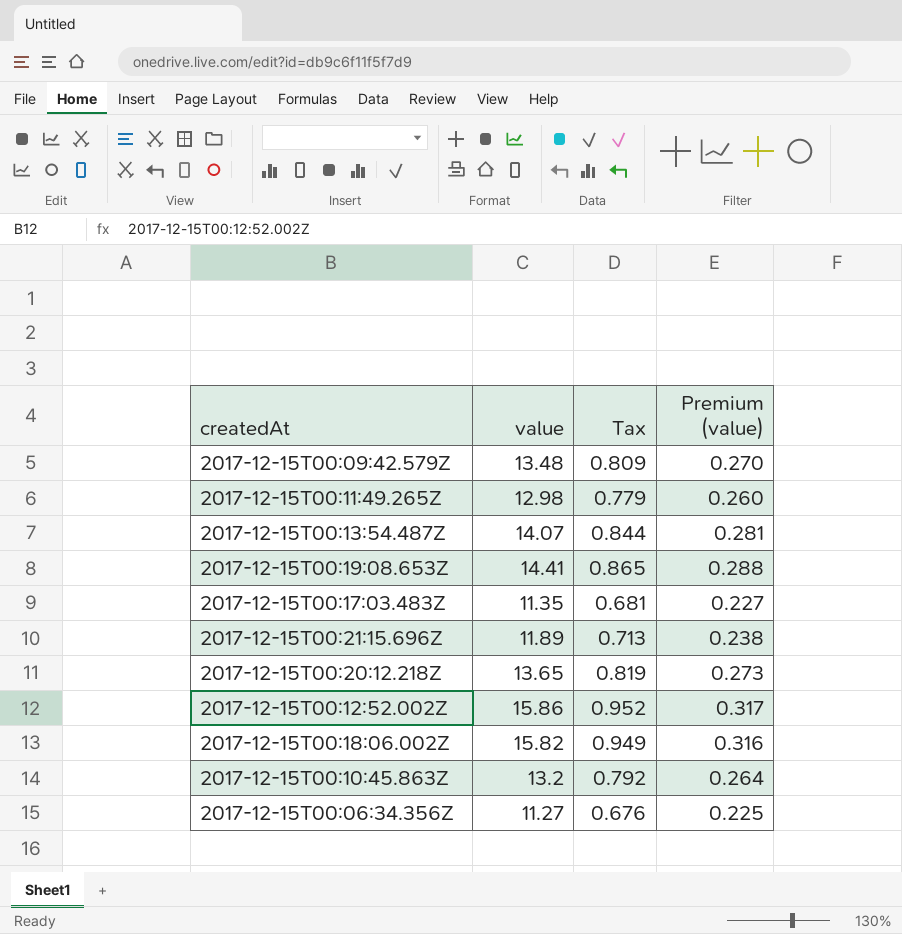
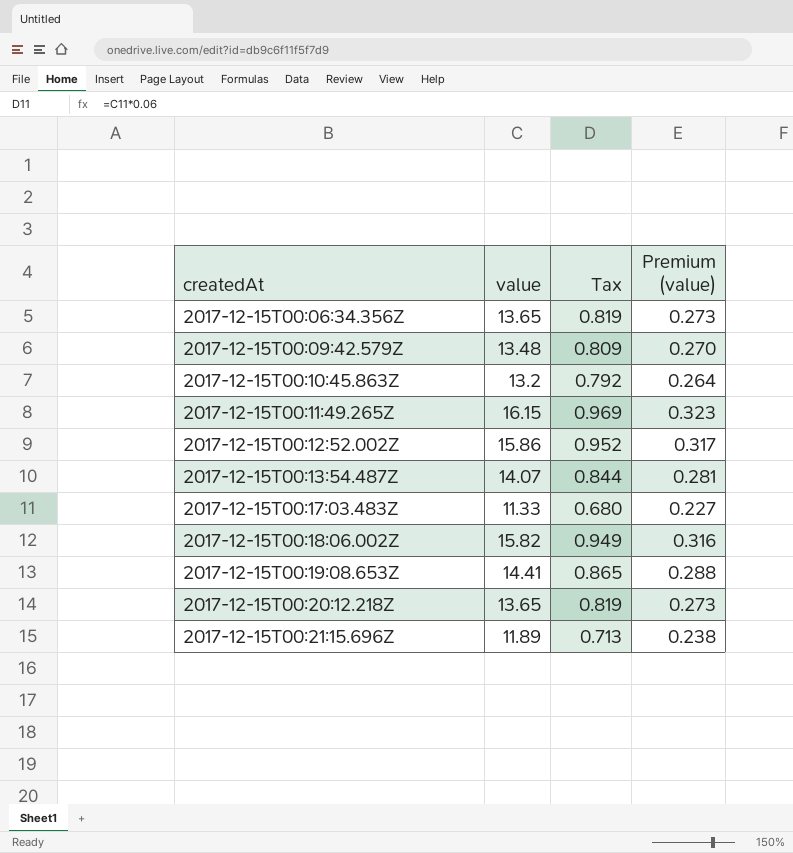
row order: none -> createdAt ascending
2017-12-15T00:06:34.356Z | value: 11.27 -> 13.65
2017-12-15T00:06:34.356Z | Tax: 0.676 -> 0.819
2017-12-15T00:06:34.356Z | Premium (value): 0.225 -> 0.273
2017-12-15T00:11:49.265Z | value: 12.98 -> 16.15
2017-12-15T00:11:49.265Z | Tax: 0.779 -> 0.969
2017-12-15T00:11:49.265Z | Premium (value): 0.260 -> 0.323
2017-12-15T00:17:03.483Z | value: 11.35 -> 11.33
2017-12-15T00:17:03.483Z | Tax: 0.681 -> 0.680

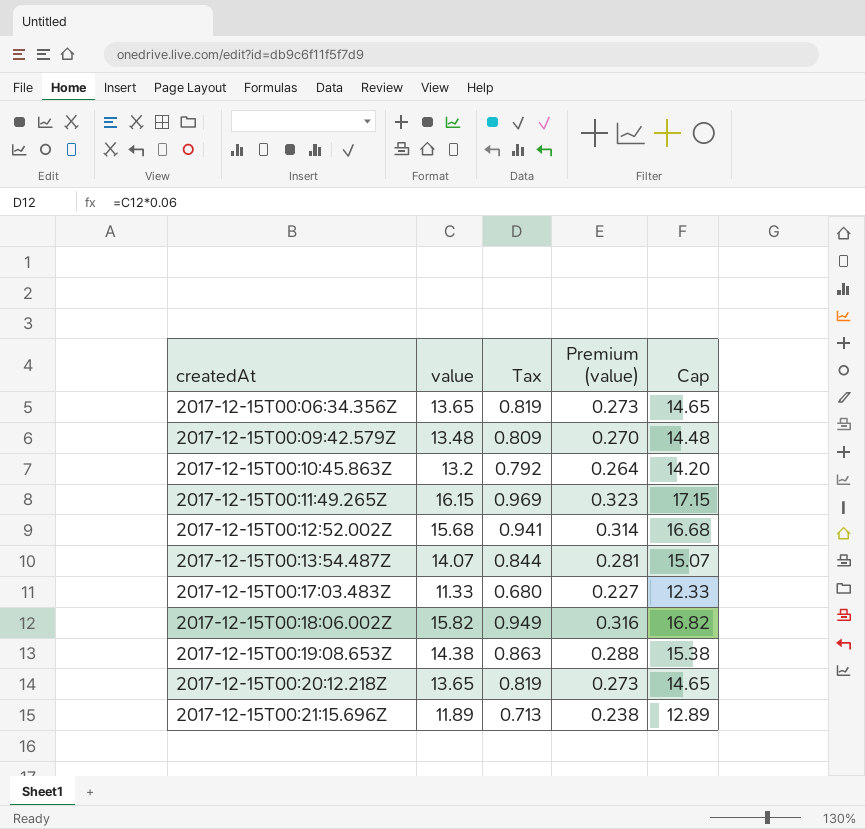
column Cap | formula: none -> [value] + 1
2017-12-15T00:12:52.002Z | value: 15.86 -> 15.68
2017-12-15T00:12:52.002Z | Tax: 0.952 -> 0.941
2017-12-15T00:12:52.002Z | Premium (value): 0.317 -> 0.314
2017-12-15T00:19:08.653Z | value: 14.41 -> 14.38
2017-12-15T00:19:08.653Z | Tax: 0.865 -> 0.863

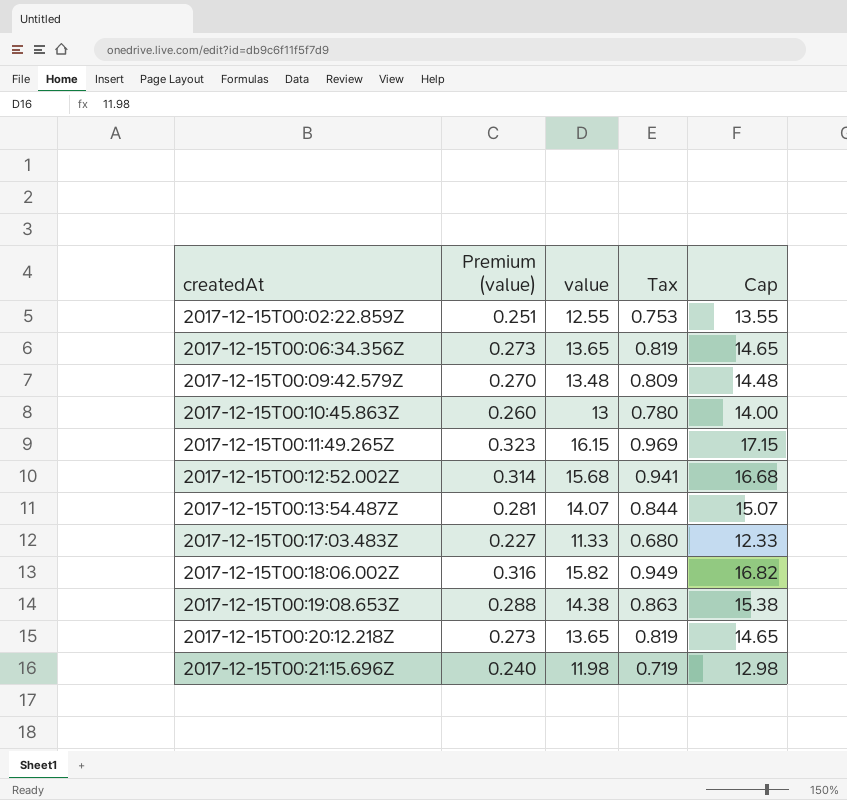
column Premium (value) | position: 4 -> 2
row 2017-12-15T00:02:22.859Z: none -> 0.251 | 12.55 | 0.753 | 13.55
2017-12-15T00:10:45.863Z | Premium (value): 0.264 -> 0.260
2017-12-15T00:10:45.863Z | value: 13.2 -> 13
2017-12-15T00:10:45.863Z | Tax: 0.792 -> 0.780
2017-12-15T00:10:45.863Z | Cap: 14.20 -> 14.00
2017-12-15T00:21:15.696Z | Premium (value): 0.238 -> 0.240
2017-12-15T00:21:15.696Z | value: 11.89 -> 11.98
2017-12-15T00:21:15.696Z | Tax: 0.713 -> 0.719
2017-12-15T00:21:15.696Z | Cap: 12.89 -> 12.98

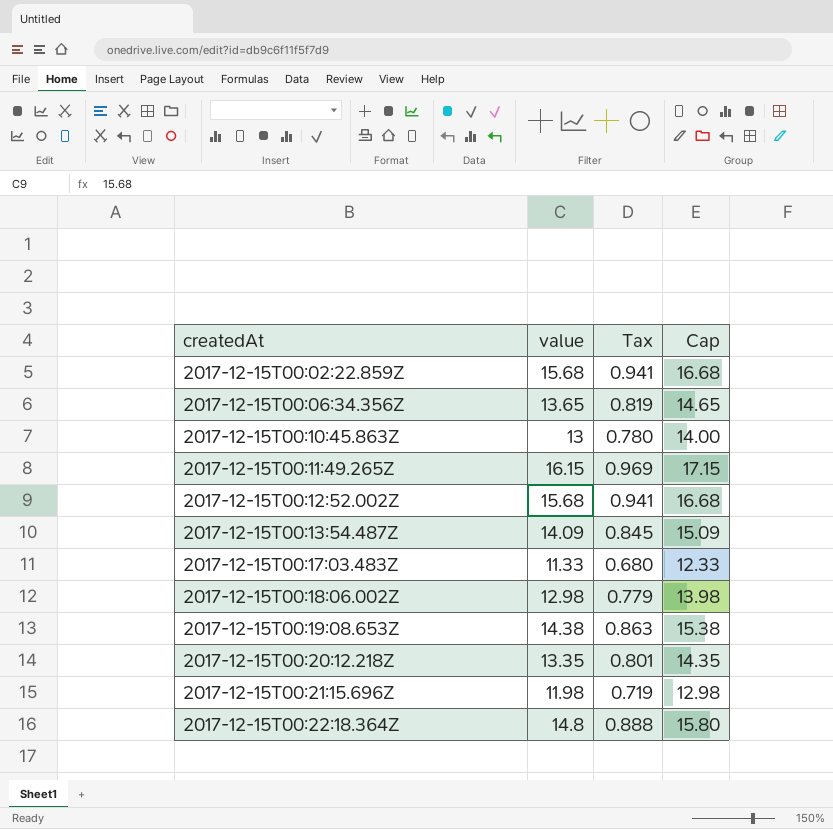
column Premium (value) | formula: [value] * 0.02 -> none
row 2017-12-15T00:09:42.579Z: 0.270 | 13.48 | 0.809 | 14.48 -> none
2017-12-15T00:02:22.859Z | value: 12.55 -> 15.68
2017-12-15T00:02:22.859Z | Tax: 0.753 -> 0.941
2017-12-15T00:02:22.859Z | Cap: 13.55 -> 16.68
2017-12-15T00:13:54.487Z | value: 14.07 -> 14.09
2017-12-15T00:13:54.487Z | Tax: 0.844 -> 0.845
2017-12-15T00:13:54.487Z | Cap: 15.07 -> 15.09
2017-12-15T00:18:06.002Z | value: 15.82 -> 12.98
2017-12-15T00:18:06.002Z | Tax: 0.949 -> 0.779
2017-12-15T00:18:06.002Z | Cap: 16.82 -> 13.98
2017-12-15T00:20:12.218Z | value: 13.65 -> 13.35
2017-12-15T00:20:12.218Z | Tax: 0.819 -> 0.801
2017-12-15T00:20:12.218Z | Cap: 14.65 -> 14.35
row 2017-12-15T00:22:18.364Z: none -> 14.8 | 0.888 | 15.80

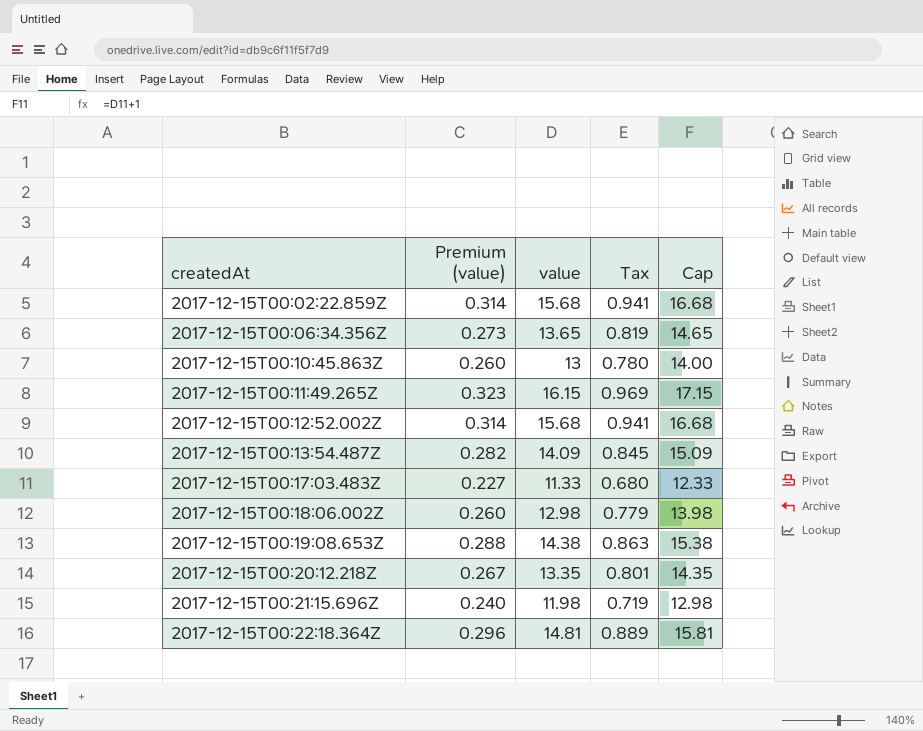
column Premium (value) | formula: none -> [value] * 0.02
2017-12-15T00:22:18.364Z | value: 14.8 -> 14.81
2017-12-15T00:22:18.364Z | Tax: 0.888 -> 0.889
2017-12-15T00:22:18.364Z | Cap: 15.80 -> 15.81

